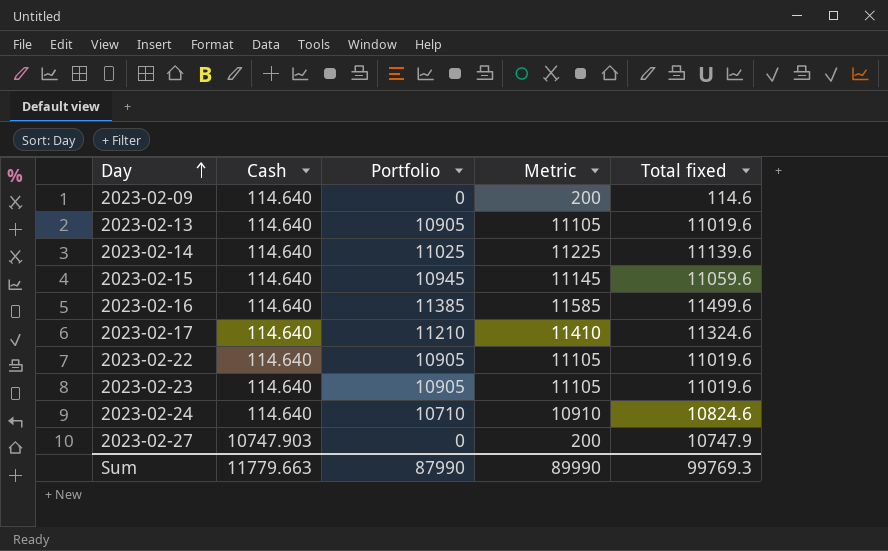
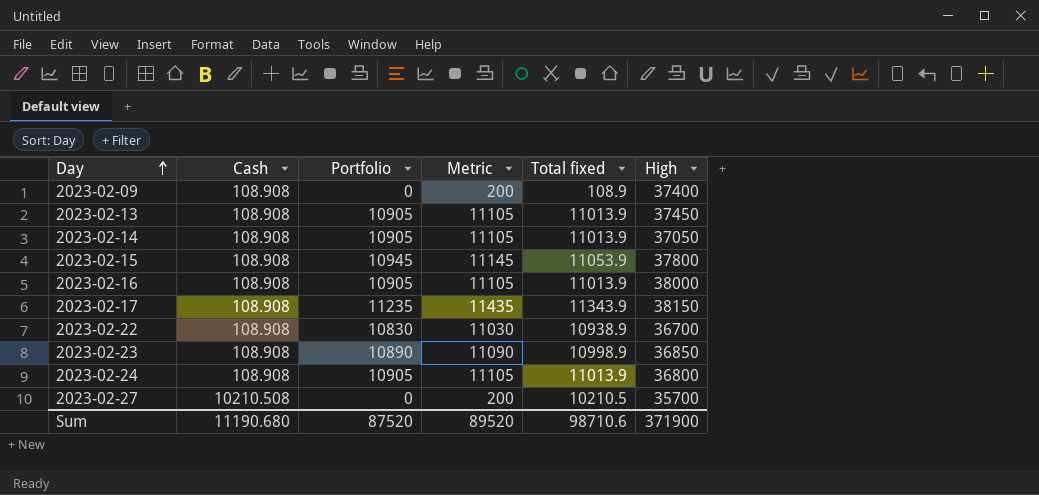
column High | position: none -> 6
2023-02-09 | Cash: 114.640 -> 108.908
2023-02-09 | Total fixed: 114.6 -> 108.9
2023-02-13 | Cash: 114.640 -> 108.908
2023-02-13 | Total fixed: 11019.6 -> 11013.9
2023-02-14 | Cash: 114.640 -> 108.908
2023-02-14 | Portfolio: 11025 -> 10905
2023-02-14 | Metric: 11225 -> 11105
2023-02-14 | Total fixed: 11139.6 -> 11013.9
2023-02-15 | Cash: 114.640 -> 108.908
2023-02-15 | Total fixed: 11059.6 -> 11053.9
2023-02-16 | Cash: 114.640 -> 108.908
2023-02-16 | Portfolio: 11385 -> 10905
2023-02-16 | Metric: 11585 -> 11105
2023-02-16 | Total fixed: 11499.6 -> 11013.9
2023-02-17 | Cash: 114.640 -> 108.908
2023-02-17 | Portfolio: 11210 -> 11235
2023-02-17 | Metric: 11410 -> 11435
2023-02-17 | Total fixed: 11324.6 -> 11343.9
2023-02-22 | Cash: 114.640 -> 108.908
2023-02-22 | Portfolio: 10905 -> 10830
2023-02-22 | Metric: 11105 -> 11030
2023-02-22 | Total fixed: 11019.6 -> 10938.9
2023-02-23 | Cash: 114.640 -> 108.908
2023-02-23 | Portfolio: 10905 -> 10890
2023-02-23 | Metric: 11105 -> 11090
2023-02-23 | Total fixed: 11019.6 -> 10998.9
2023-02-24 | Cash: 114.640 -> 108.908
2023-02-24 | Portfolio: 10710 -> 10905
2023-02-24 | Metric: 10910 -> 11105
2023-02-24 | Total fixed: 10824.6 -> 11013.9
2023-02-27 | Cash: 10747.903 -> 10210.508
2023-02-27 | Total fixed: 10747.9 -> 10210.5
Sum | Cash: 11779.663 -> 11190.680
Sum | Portfolio: 87990 -> 87520
Sum | Metric: 89990 -> 89520
Sum | Total fixed: 99769.3 -> 98710.6

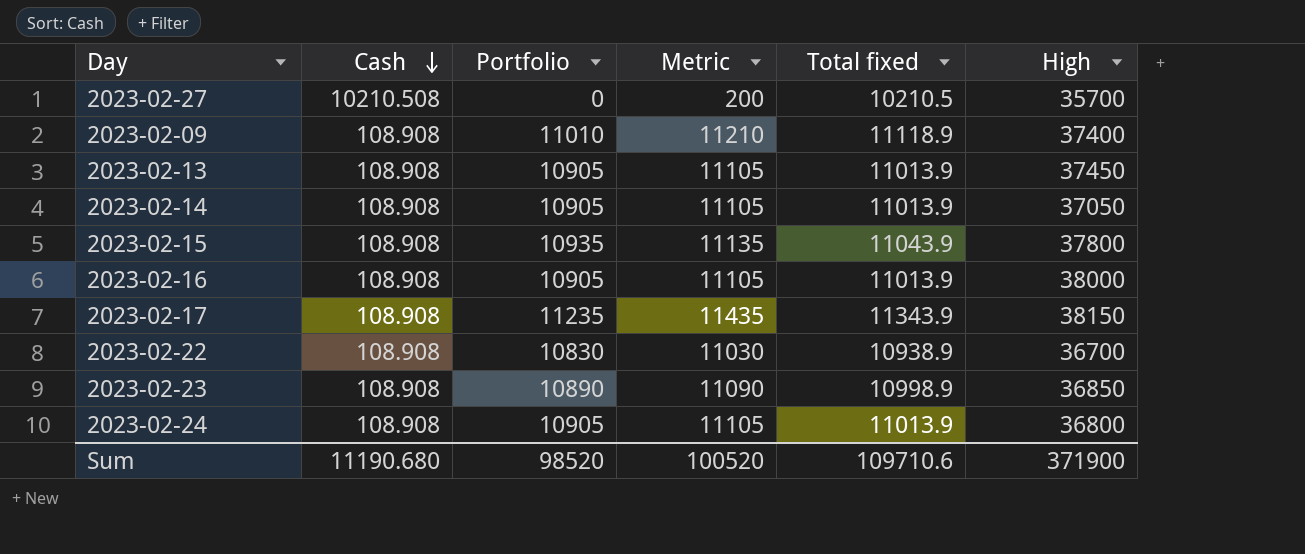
row order: Day ascending -> Cash descending
2023-02-09 | Portfolio: 0 -> 11010
2023-02-09 | Metric: 200 -> 11210
2023-02-09 | Total fixed: 108.9 -> 11118.9
2023-02-15 | Portfolio: 10945 -> 10935
2023-02-15 | Metric: 11145 -> 11135
2023-02-15 | Total fixed: 11053.9 -> 11043.9
Sum | Portfolio: 87520 -> 98520
Sum | Metric: 89520 -> 100520
Sum | Total fixed: 98710.6 -> 109710.6

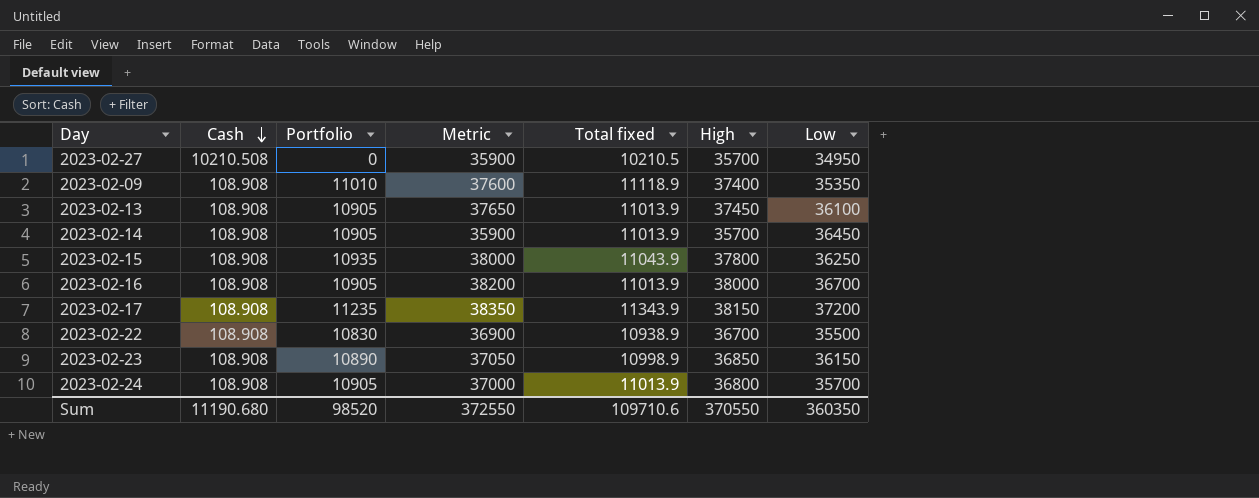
column Metric | formula: [Portfolio] + 200 -> [High] + 200
column Low | position: none -> 7
2023-02-14 | High: 37050 -> 35700
Sum | Metric: 100520 -> 372550
Sum | High: 371900 -> 370550

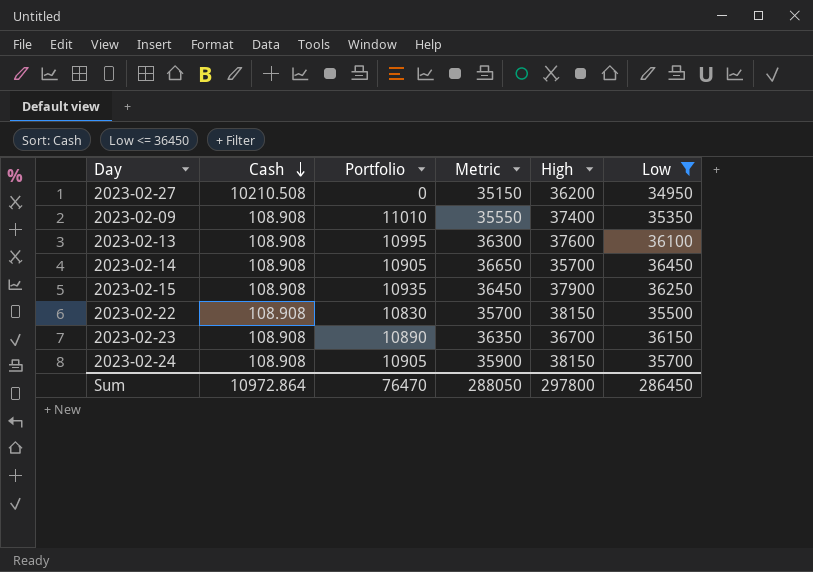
filter: none -> Low <= 36450
column Total fixed | formula: [Cash] + [Portfolio] -> none
column Metric | formula: [High] + 200 -> [Low] + 200
2023-02-27 | High: 35700 -> 36200
2023-02-13 | Portfolio: 10905 -> 10995
2023-02-13 | High: 37450 -> 37600
2023-02-15 | High: 37800 -> 37900
2023-02-22 | High: 36700 -> 38150
2023-02-23 | High: 36850 -> 36700
2023-02-24 | High: 36800 -> 38150
Sum | Cash: 11190.680 -> 10972.864
Sum | Portfolio: 98520 -> 76470
Sum | Metric: 372550 -> 288050
Sum | High: 370550 -> 297800
Sum | Low: 360350 -> 286450

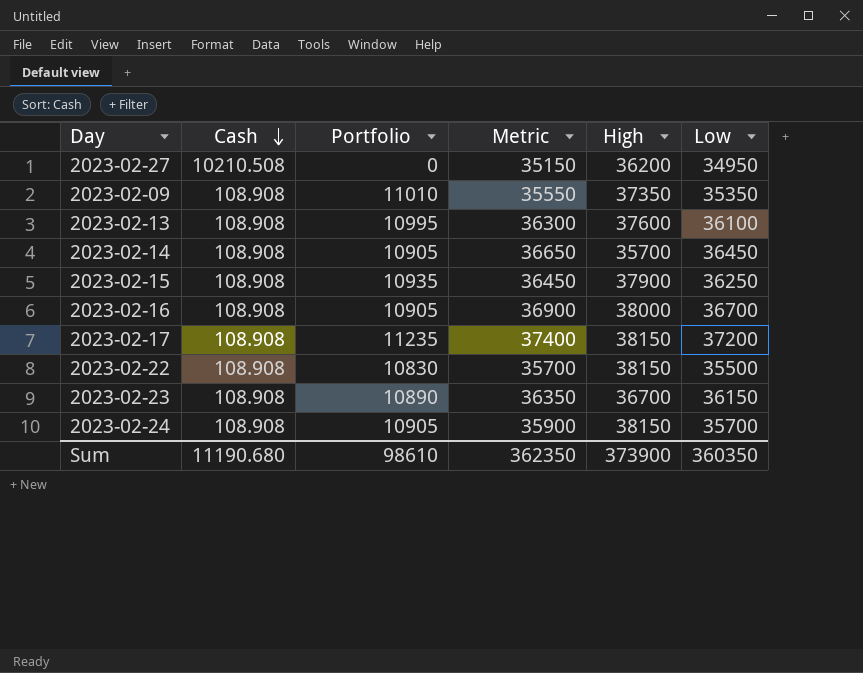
filter: Low <= 36450 -> none
2023-02-09 | High: 37400 -> 37350
Sum | Cash: 10972.864 -> 11190.680
Sum | Portfolio: 76470 -> 98610
Sum | Metric: 288050 -> 362350
Sum | High: 297800 -> 373900
Sum | Low: 286450 -> 360350

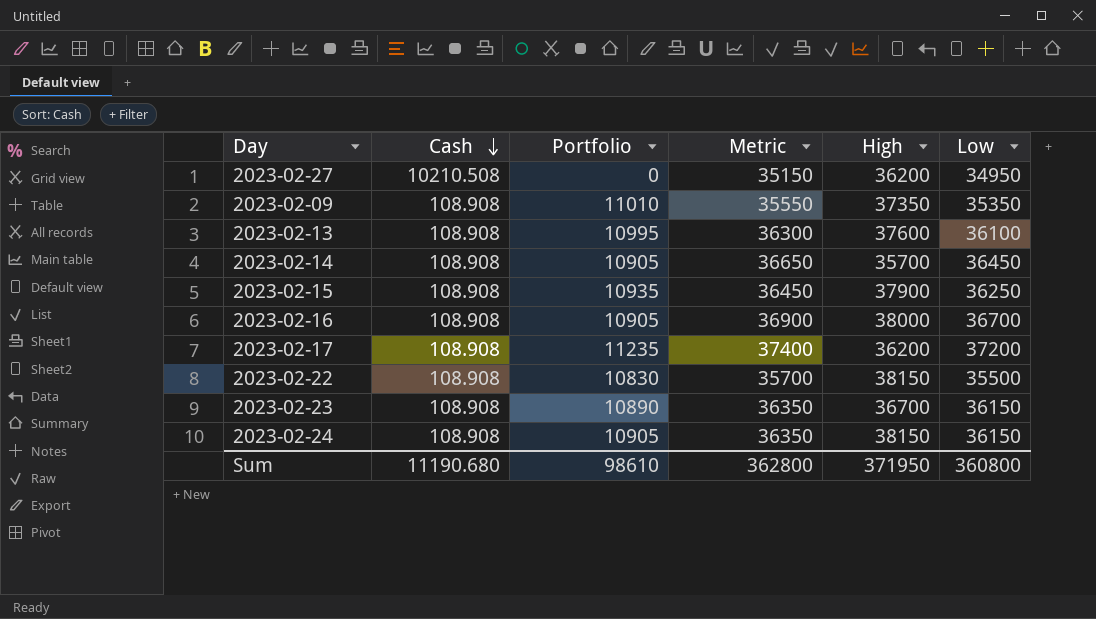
2023-02-17 | High: 38150 -> 36200
2023-02-24 | Metric: 35900 -> 36350
2023-02-24 | Low: 35700 -> 36150
Sum | Metric: 362350 -> 362800
Sum | High: 373900 -> 371950
Sum | Low: 360350 -> 360800

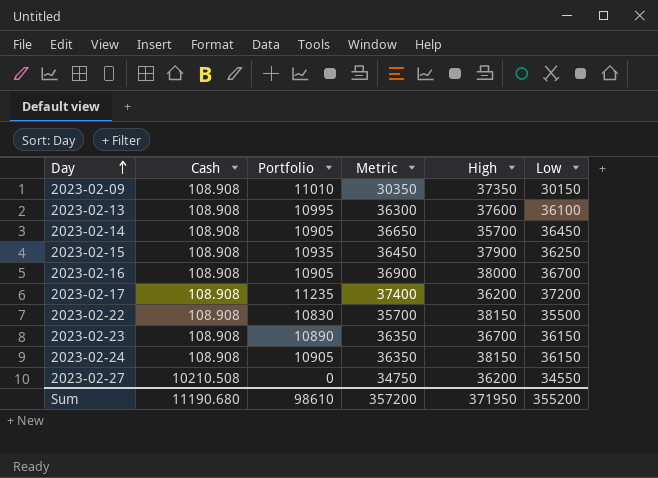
row order: Cash descending -> Day ascending
2023-02-09 | Metric: 35550 -> 30350
2023-02-09 | Low: 35350 -> 30150
2023-02-27 | Metric: 35150 -> 34750
2023-02-27 | Low: 34950 -> 34550
Sum | Metric: 362800 -> 357200
Sum | Low: 360800 -> 355200

